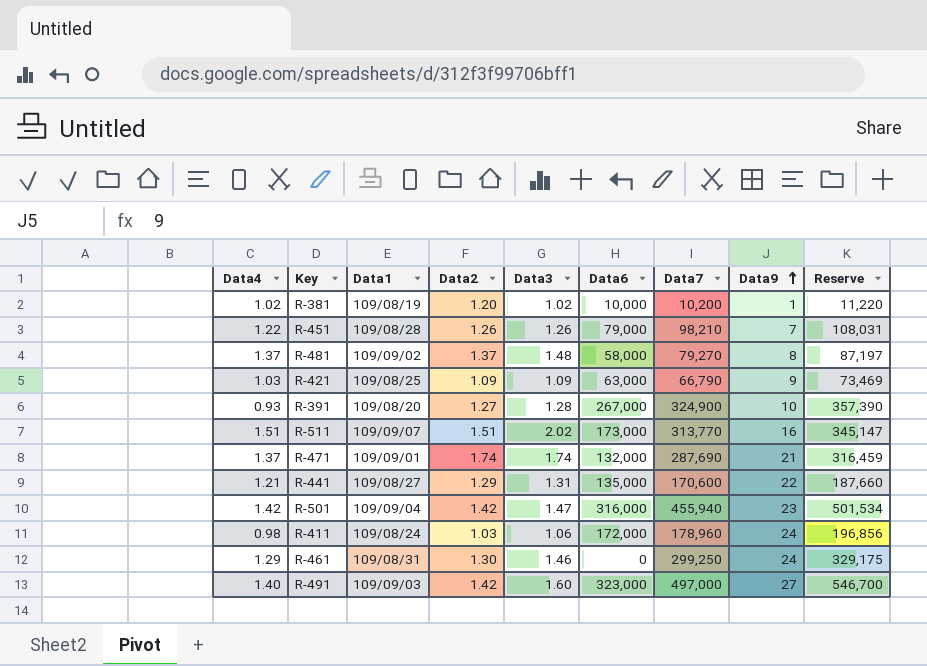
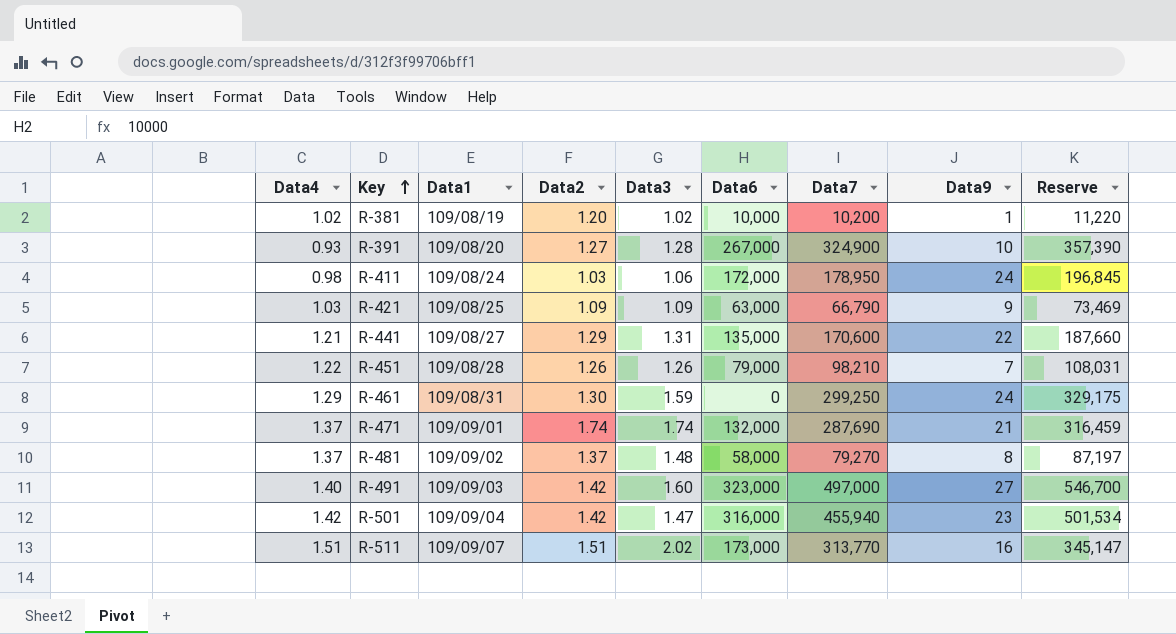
row order: Data9 ascending -> Key ascending
R-411 | Data7: 178,960 -> 178,950
R-411 | Reserve: 196,856 -> 196,845
R-461 | Data3: 1.46 -> 1.59

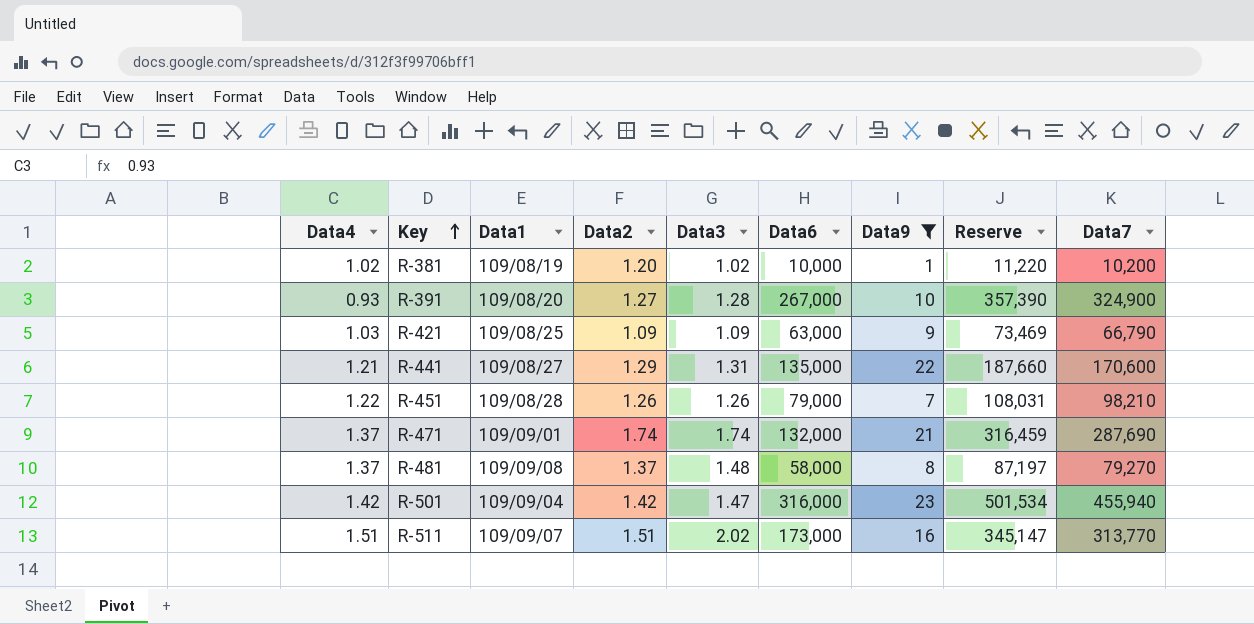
filter: none -> Data9 <= 23
column Data7 | position: 7 -> 9
R-481 | Data1: 109/09/02 -> 109/09/08

